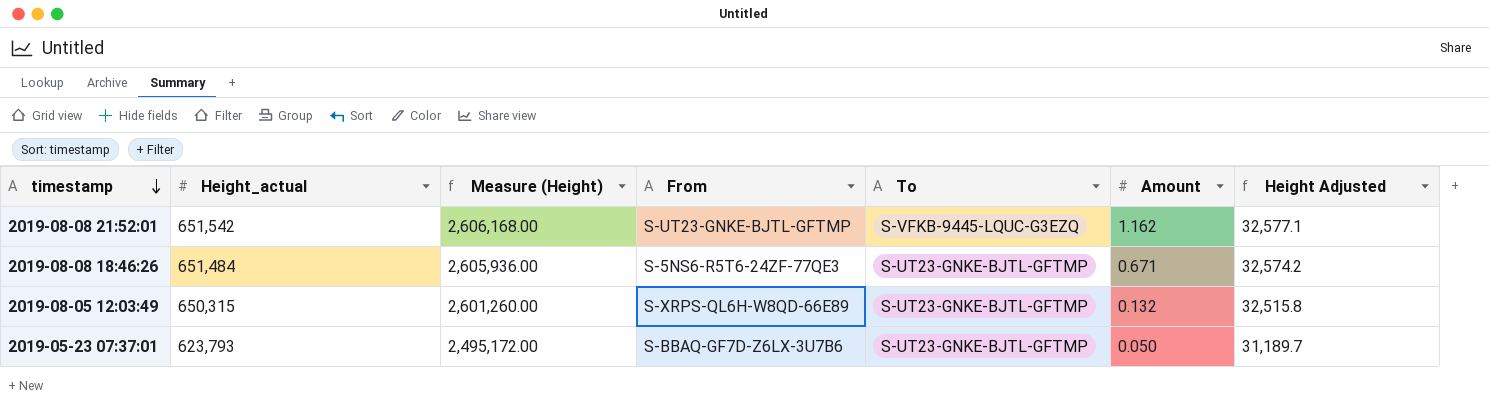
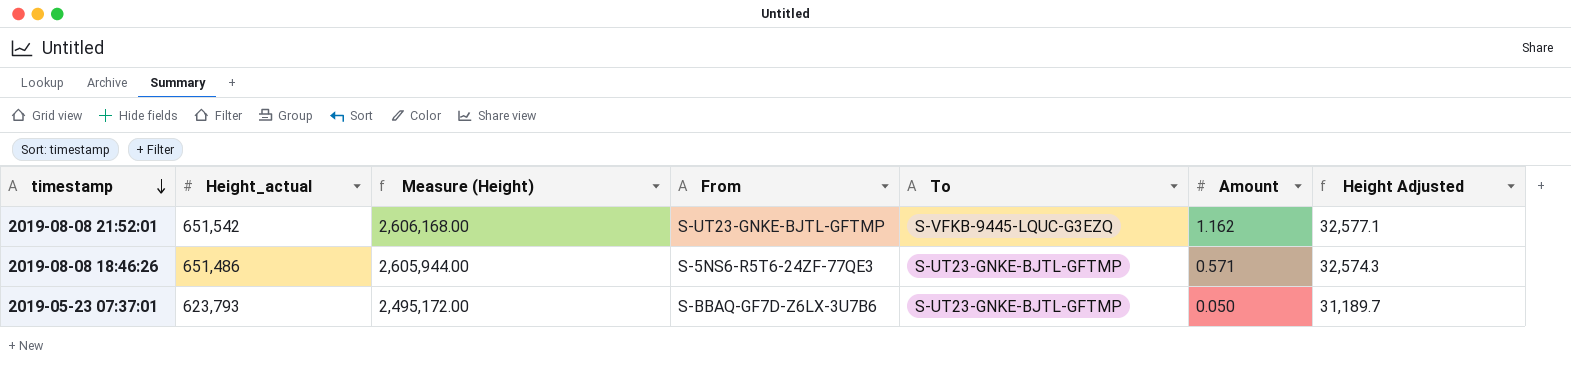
row 2019-08-05 12:03:49: 650,315 | 2,601,260.00 | S-XRPS-QL6H-W8QD-66E89 | S-UT23-GNKE-BJTL-GFTMP | 0.132 | 32,515.8 -> none
2019-08-08 18:46:26 | Height_actual: 651,484 -> 651,486
2019-08-08 18:46:26 | Measure (Height): 2,605,936.00 -> 2,605,944.00
2019-08-08 18:46:26 | Amount: 0.671 -> 0.571
2019-08-08 18:46:26 | Height Adjusted: 32,574.2 -> 32,574.3

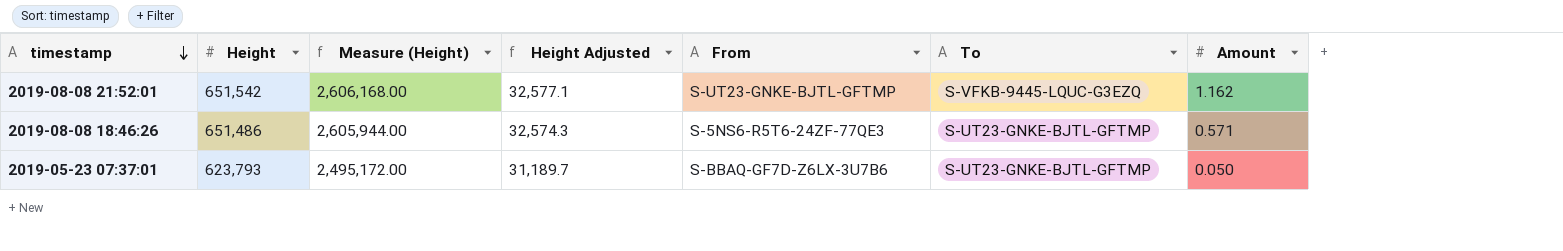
column name: Height_actual -> Height
column Height Adjusted | position: 7 -> 4

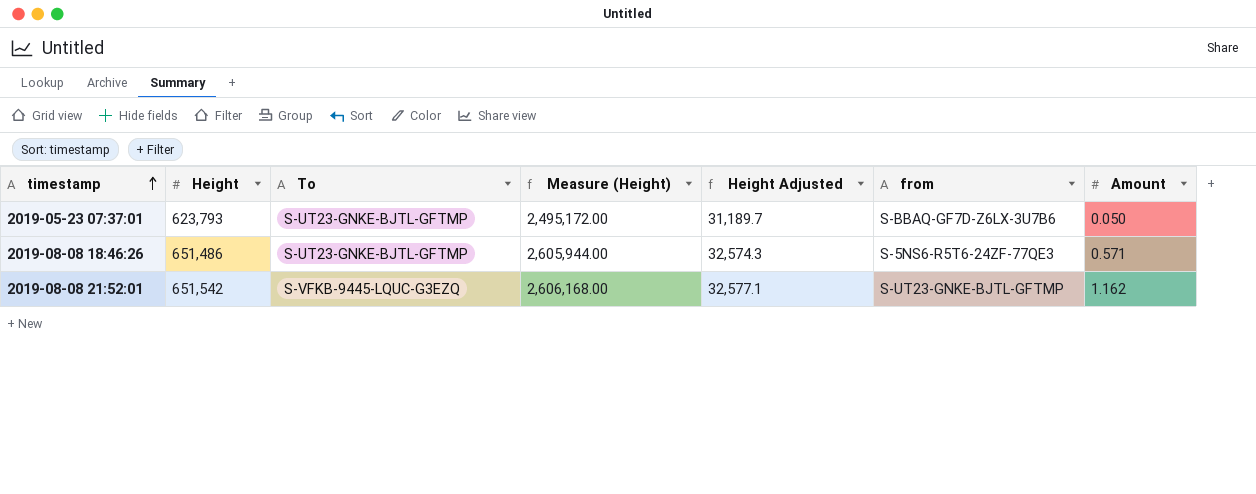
row order: timestamp descending -> timestamp ascending
column To | position: 6 -> 3
column name: From -> from

